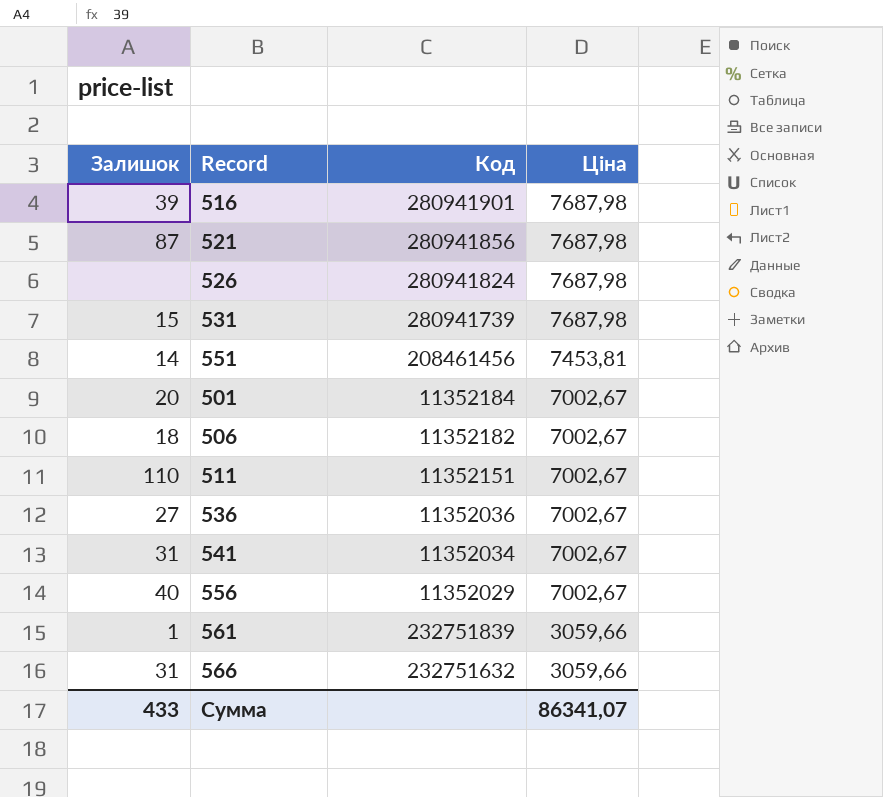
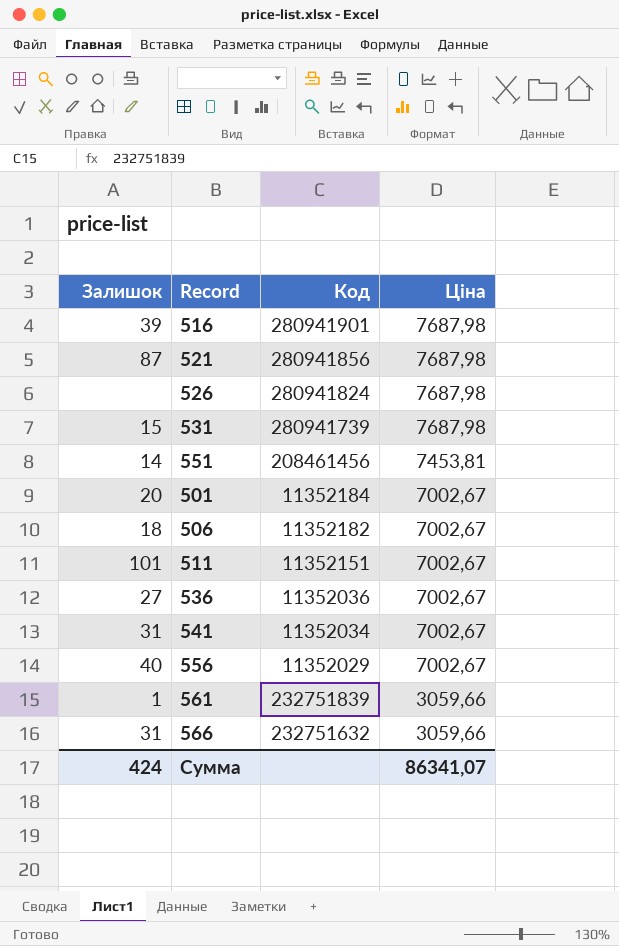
511 | Залишок: 110 -> 101
Сумма | Залишок: 433 -> 424

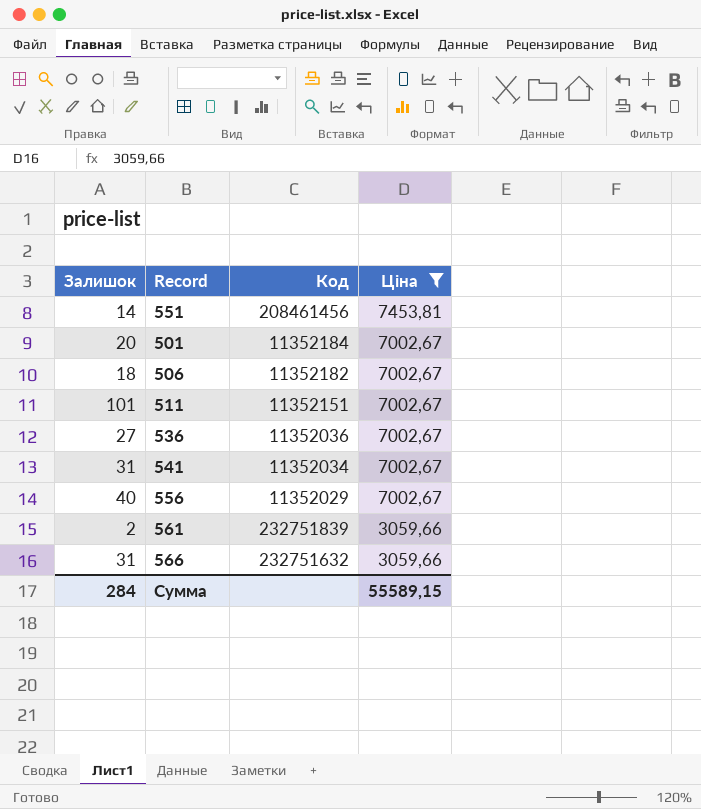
filter: none -> Ціна != 7687,98
561 | Залишок: 1 -> 2
Сумма | Залишок: 424 -> 284
Сумма | Ціна: 86341,07 -> 55589,15

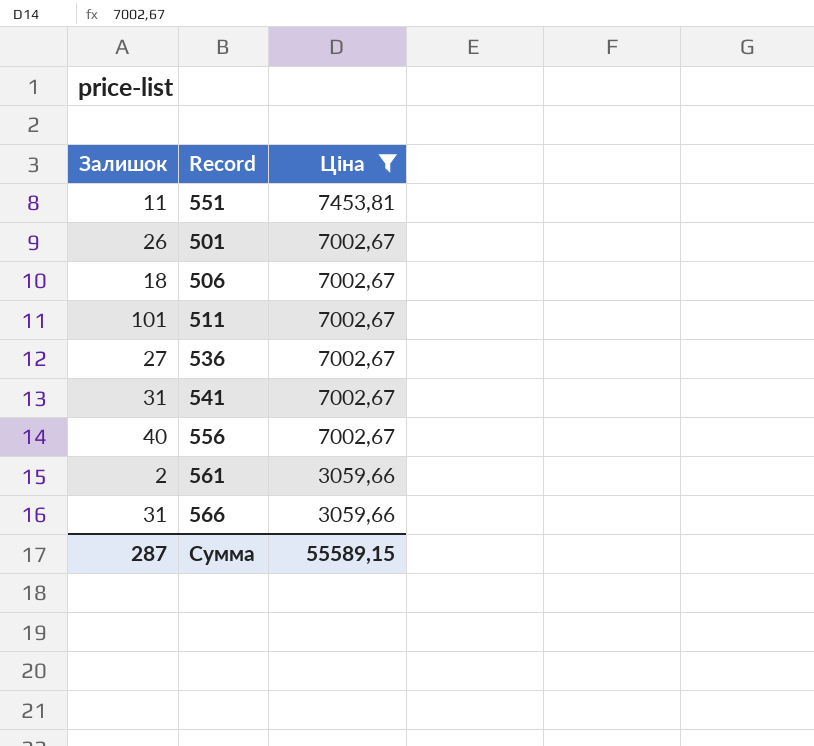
column Код | position: 3 -> none
551 | Залишок: 14 -> 11
501 | Залишок: 20 -> 26
Сумма | Залишок: 284 -> 287

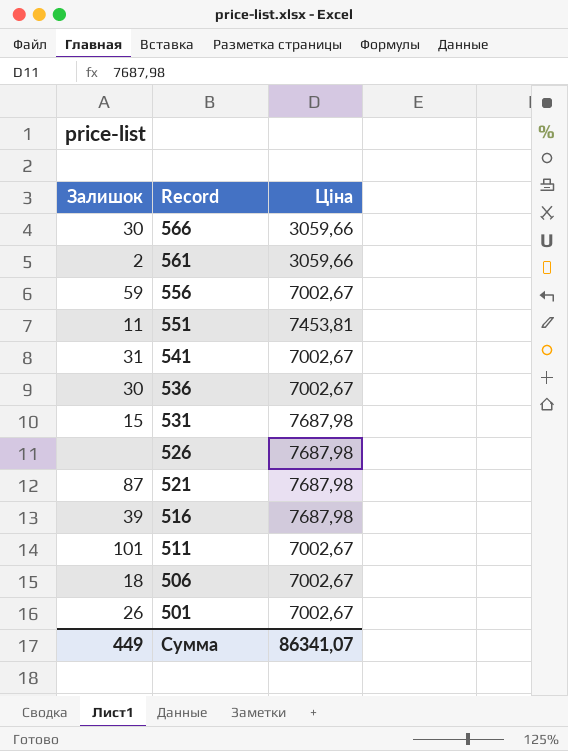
filter: Ціна != 7687,98 -> none
row order: Ціна descending -> Record descending
566 | Залишок: 31 -> 30
556 | Залишок: 40 -> 59
536 | Залишок: 27 -> 30
Сумма | Залишок: 287 -> 449
Сумма | Ціна: 55589,15 -> 86341,07

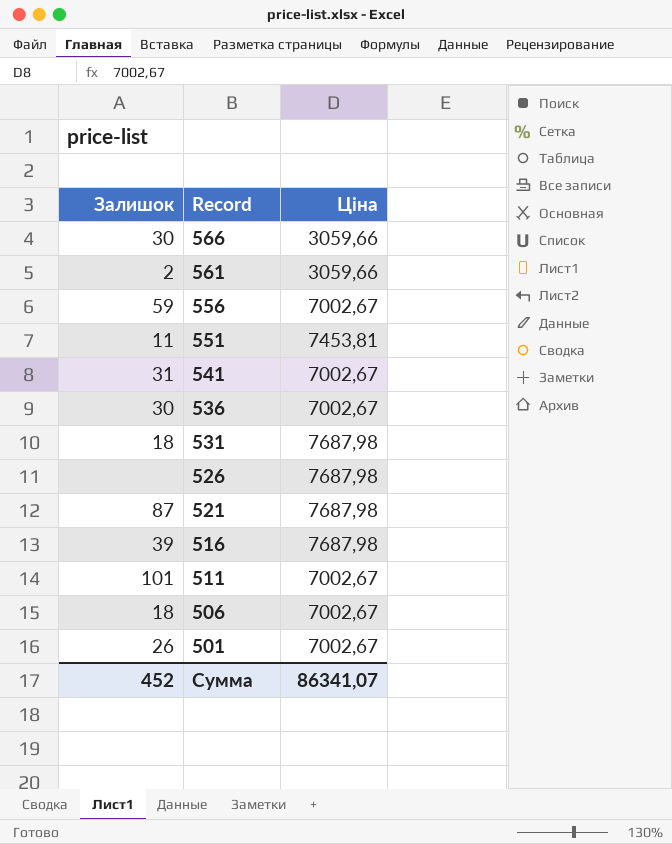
531 | Залишок: 15 -> 18
Сумма | Залишок: 449 -> 452

